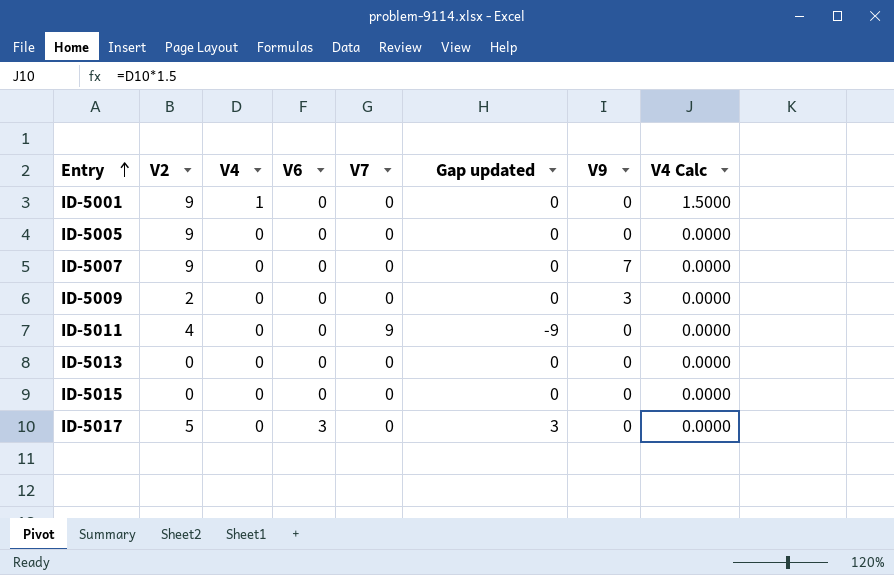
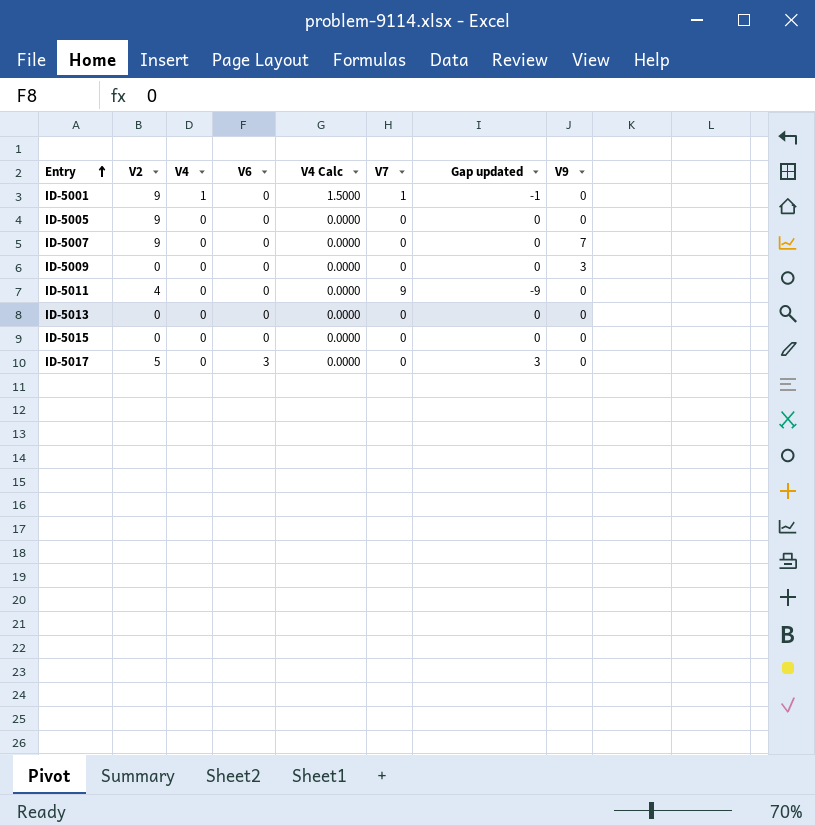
column V4 Calc | position: 8 -> 5
ID-5001 | V7: 0 -> 1
ID-5001 | Gap updated: 0 -> -1
ID-5009 | V2: 2 -> 0

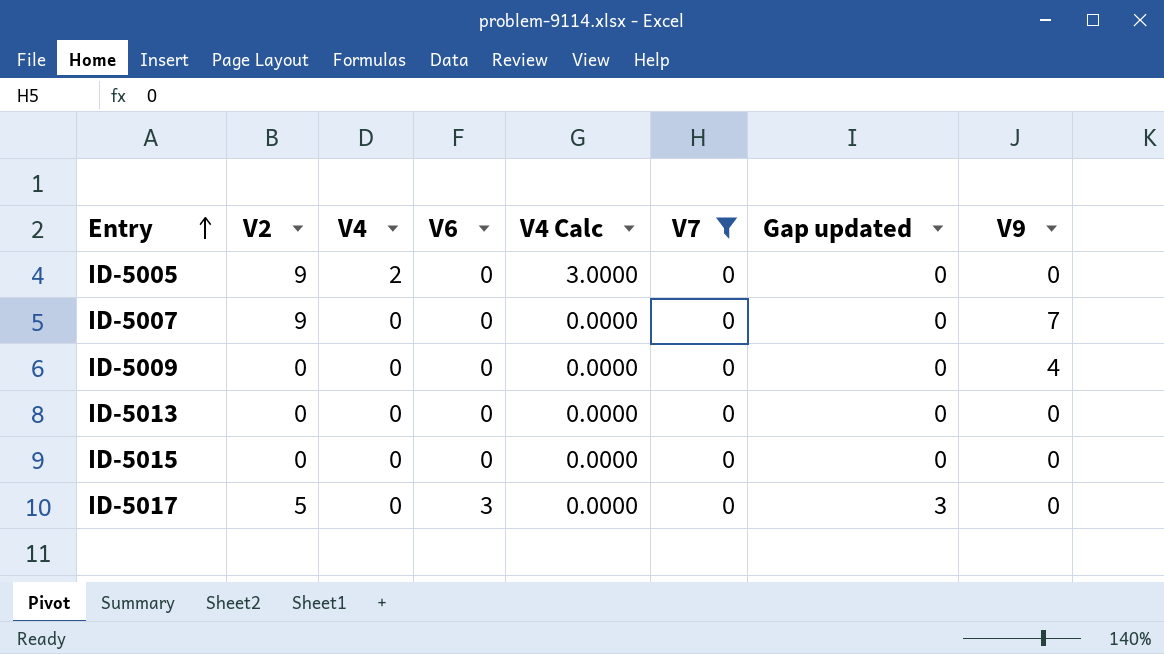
filter: none -> V7 = 0
ID-5005 | V4: 0 -> 2
ID-5005 | V4 Calc: 0.0000 -> 3.0000
ID-5009 | V9: 3 -> 4

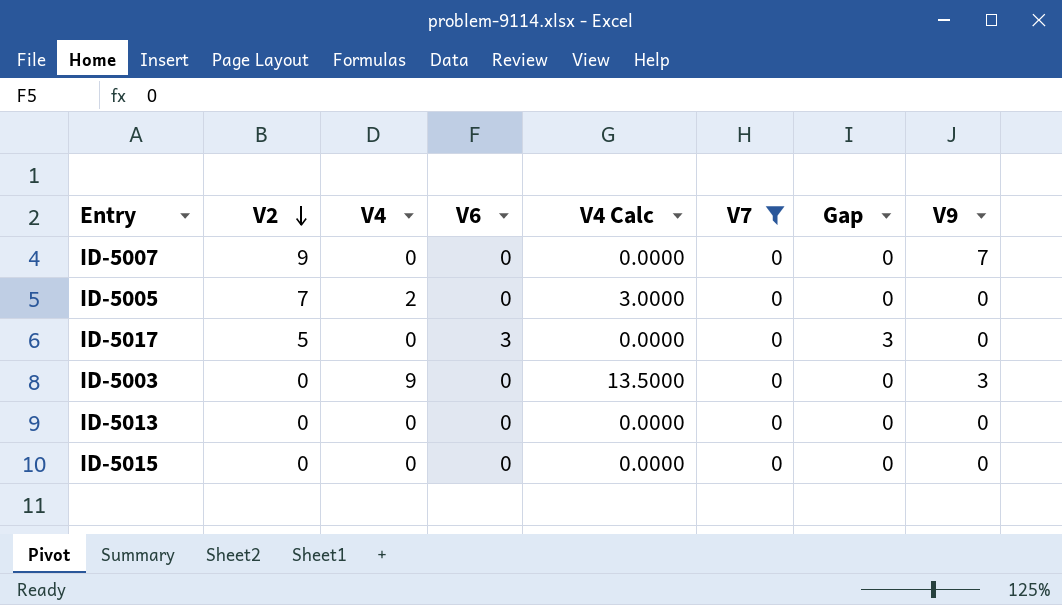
row order: Entry ascending -> V2 descending
column name: Gap updated -> Gap
row ID-5009: 0 | 0 | 0 | 0.0000 | 0 | 0 | 4 -> none
ID-5005 | V2: 9 -> 7
row ID-5003: none -> 0 | 9 | 0 | 13.5000 | 0 | 0 | 3

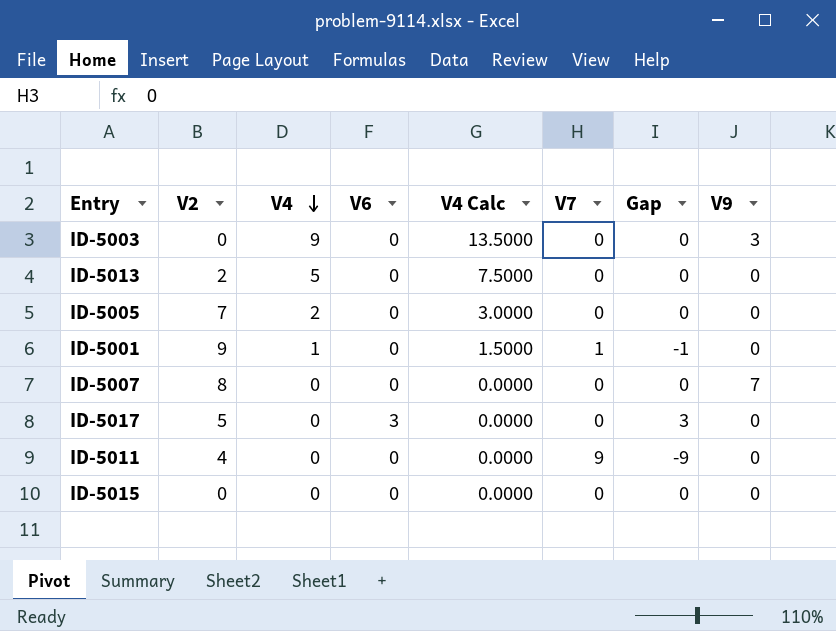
filter: V7 = 0 -> none
row order: V2 descending -> V4 descending
ID-5013 | V2: 0 -> 2
ID-5013 | V4: 0 -> 5
ID-5013 | V4 Calc: 0.0000 -> 7.5000
ID-5007 | V2: 9 -> 8

